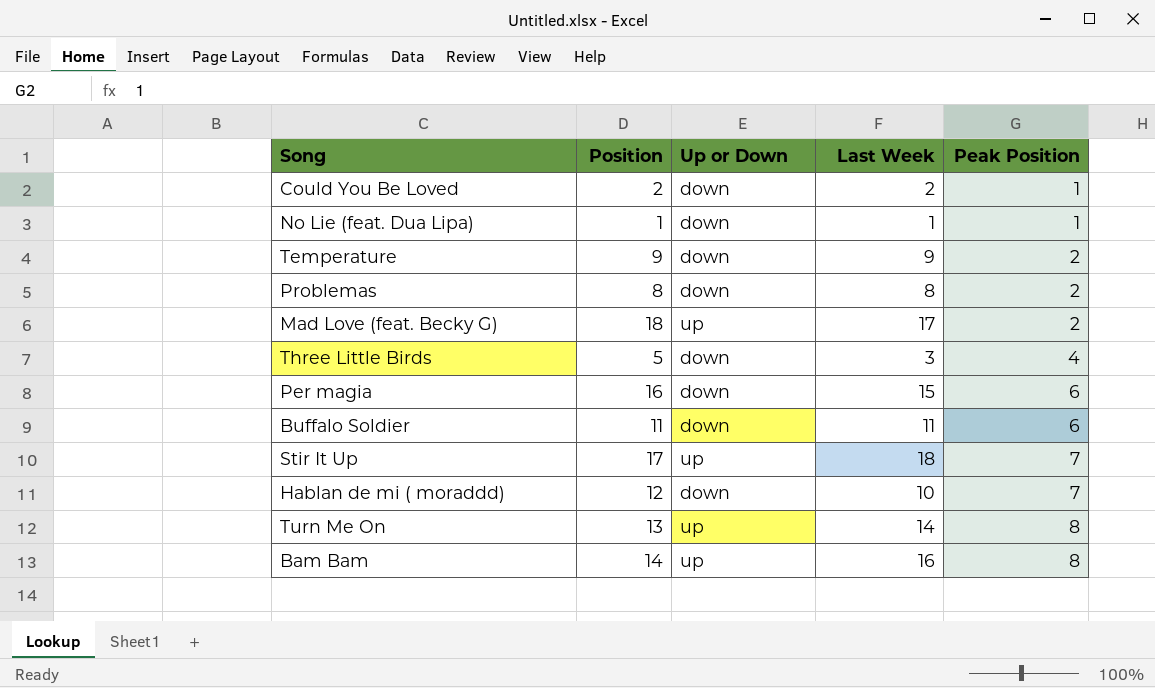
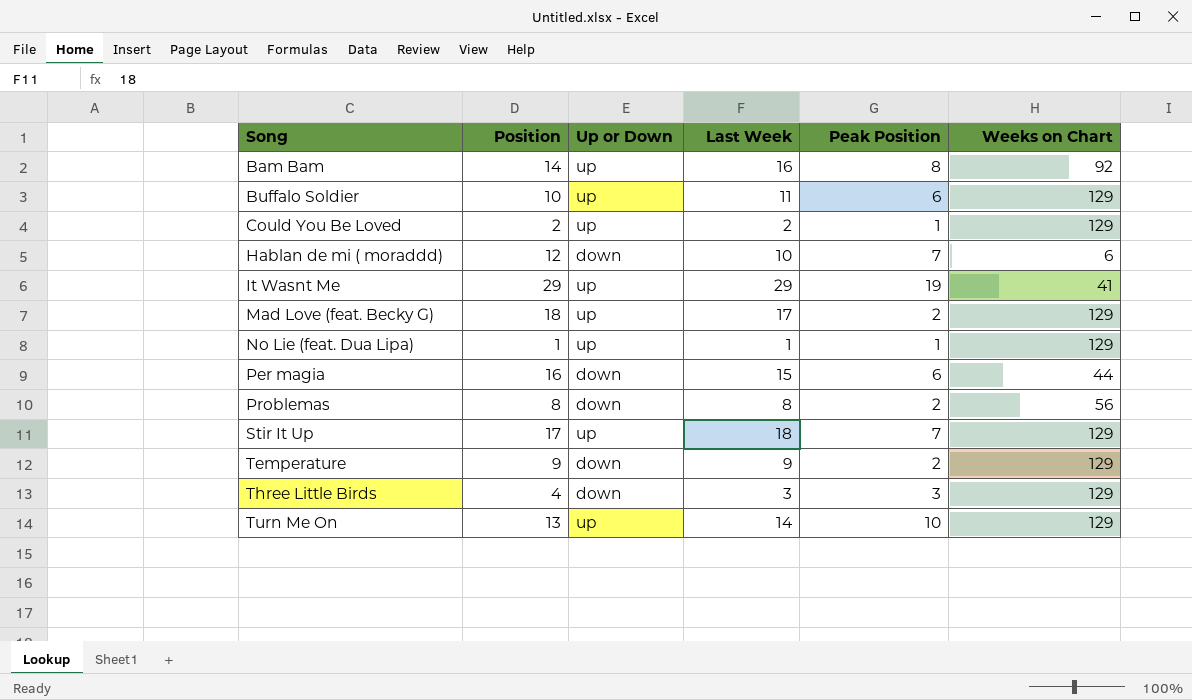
row order: Peak Position ascending -> Song ascending
column Weeks on Chart | position: none -> 6
Buffalo Soldier | Position: 11 -> 10
Buffalo Soldier | Up or Down: down -> up
Could You Be Loved | Up or Down: down -> up
row It Wasnt Me: none -> 29 | up | 29 | 19 | 41
No Lie (feat. Dua Lipa) | Up or Down: down -> up
Three Little Birds | Position: 5 -> 4
Three Little Birds | Peak Position: 4 -> 3
Turn Me On | Peak Position: 8 -> 10

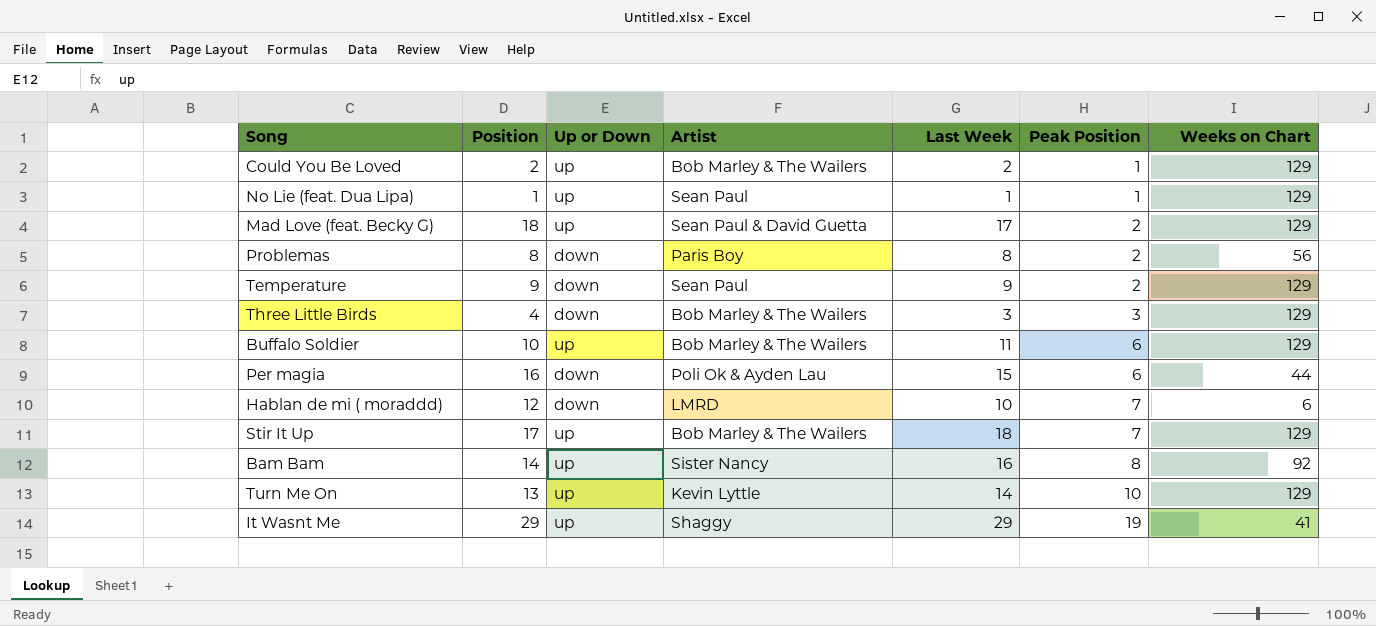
row order: Song ascending -> Peak Position ascending
column Artist | position: none -> 4

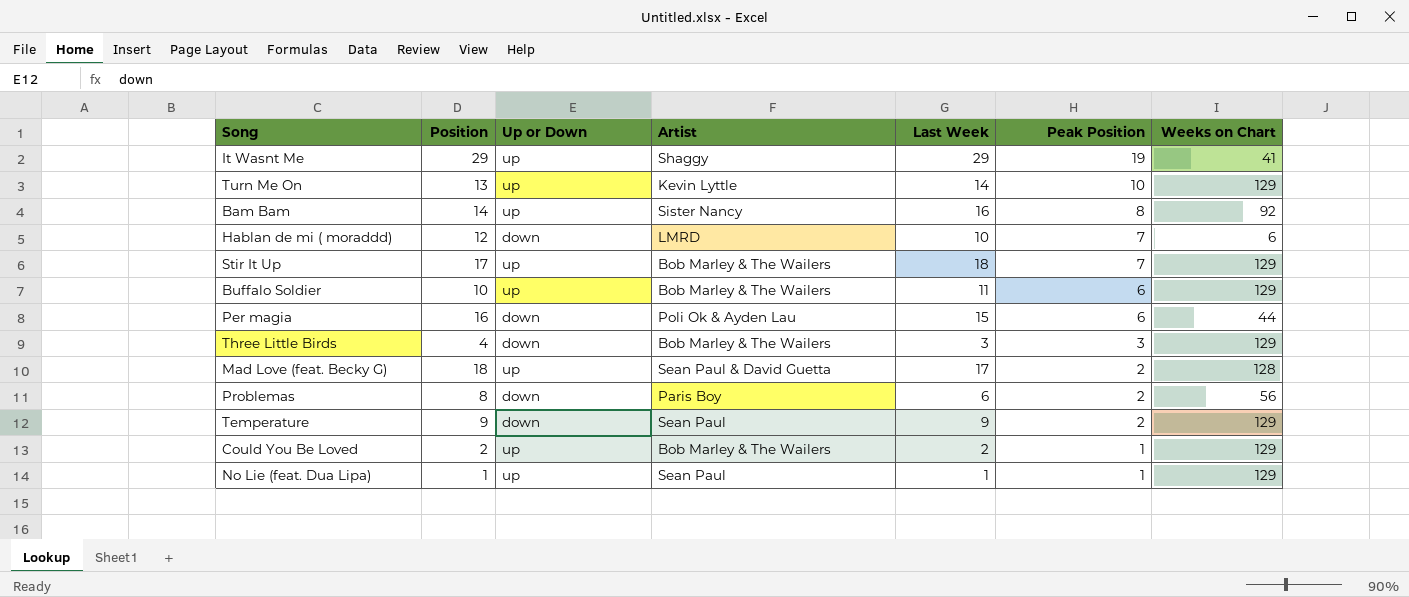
row order: Peak Position ascending -> Peak Position descending
Mad Love (feat. Becky G) | Weeks on Chart: 129 -> 128
Problemas | Last Week: 8 -> 6

